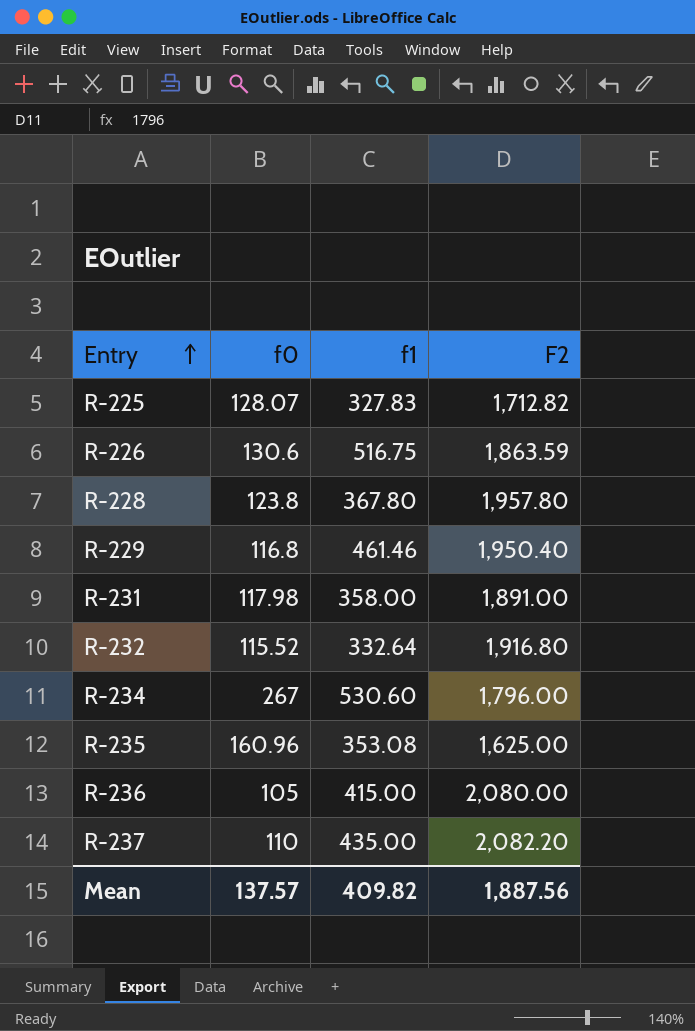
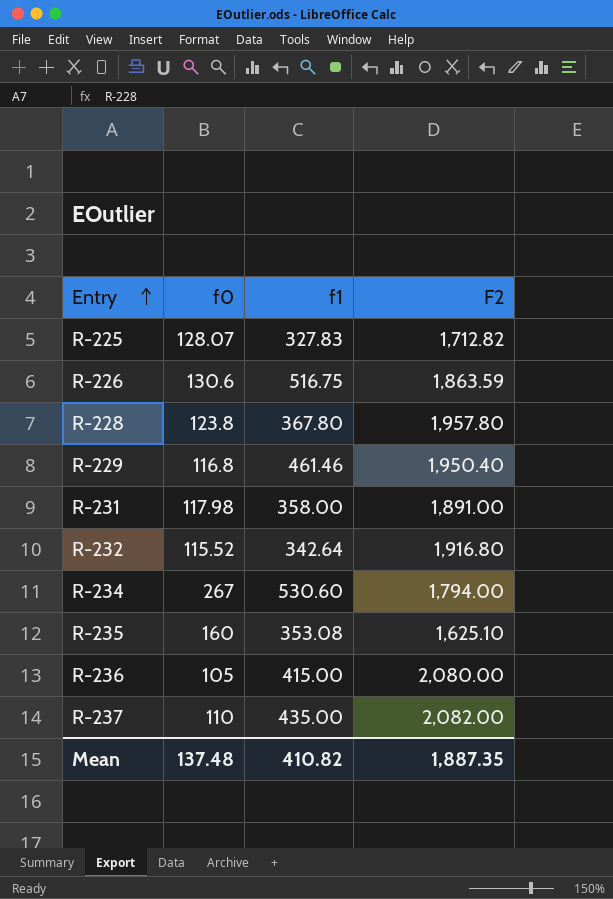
R-232 | f1: 332.64 -> 342.64
R-234 | F2: 1,796.00 -> 1,794.00
R-235 | f0: 160.96 -> 160
R-235 | F2: 1,625.00 -> 1,625.10
R-237 | F2: 2,082.20 -> 2,082.00
Mean | f0: 137.57 -> 137.48
Mean | f1: 409.82 -> 410.82
Mean | F2: 1,887.56 -> 1,887.35

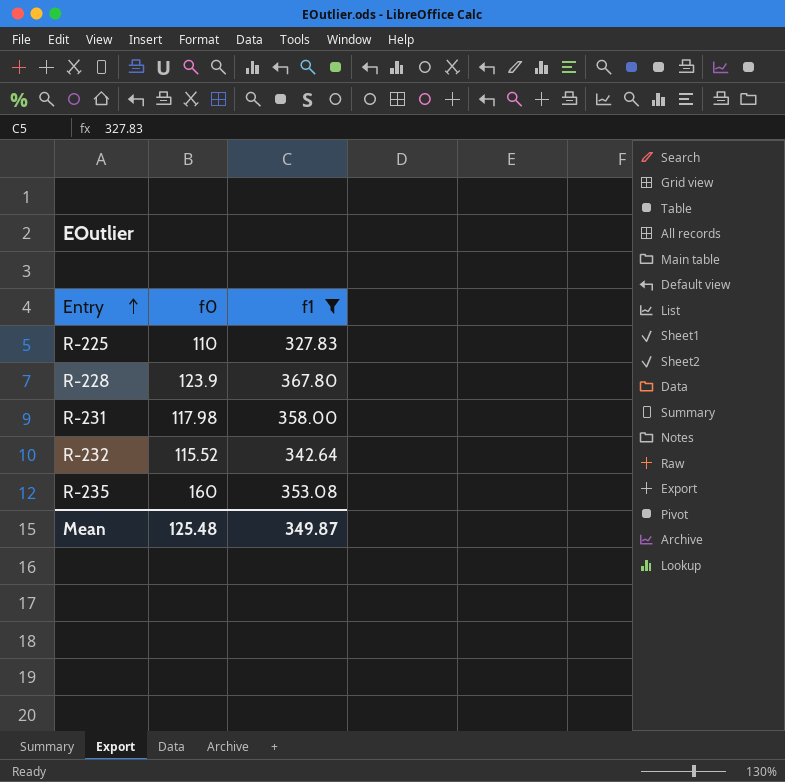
filter: none -> f1 <= 367.80
column F2 | position: 4 -> none
R-225 | f0: 128.07 -> 110
R-228 | f0: 123.8 -> 123.9
Mean | f0: 137.48 -> 125.48
Mean | f1: 410.82 -> 349.87

